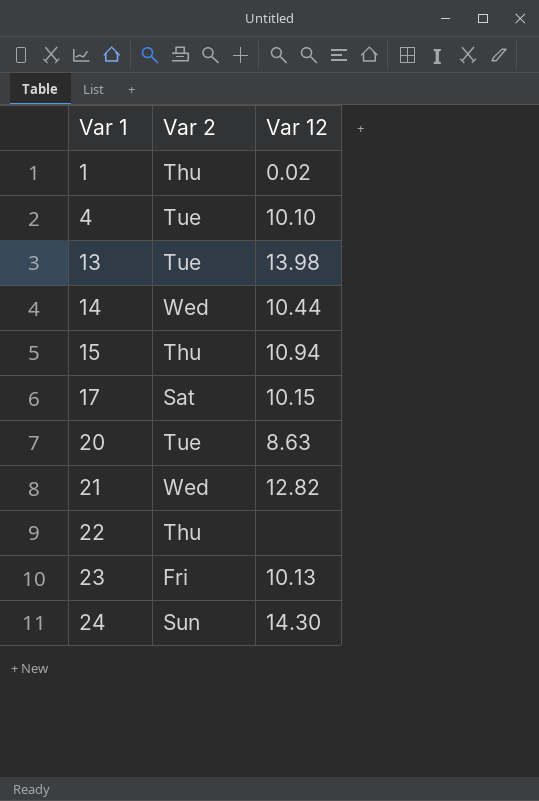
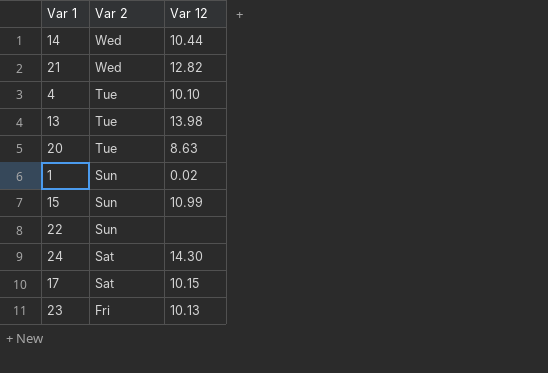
row order: Var 1 ascending -> Var 2 descending
1 | Var 2: Thu -> Sun
15 | Var 2: Thu -> Sun
15 | Var 12: 10.94 -> 10.99
22 | Var 2: Thu -> Sun
24 | Var 2: Sun -> Sat

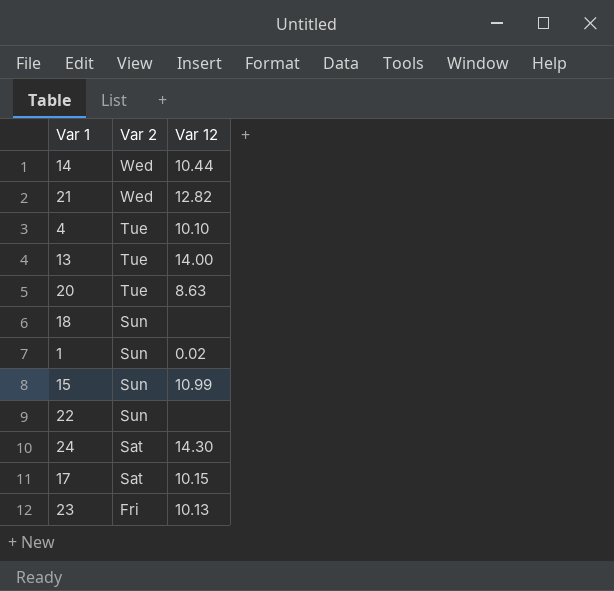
13 | Var 12: 13.98 -> 14.00
row 18: none -> Sun | none

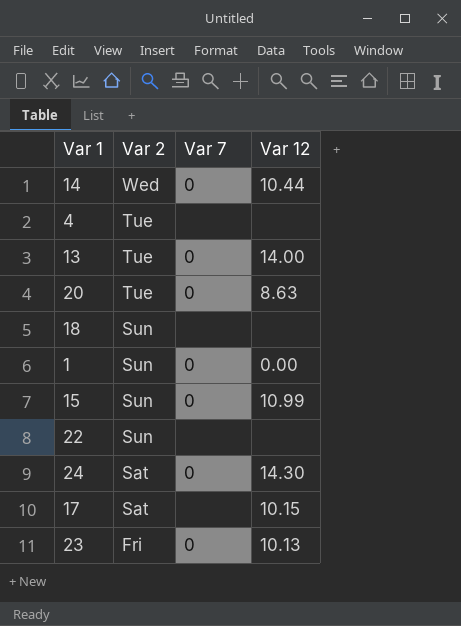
column Var 7 | position: none -> 3
row 21: Wed | 12.82 -> none
4 | Var 12: 10.10 -> none
1 | Var 12: 0.02 -> 0.00

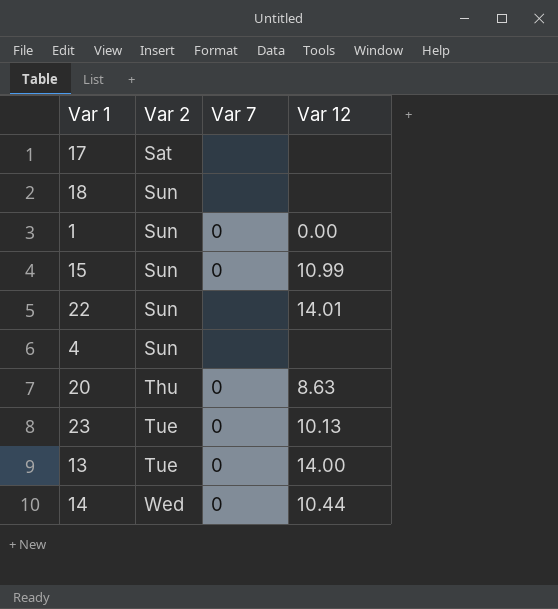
row order: Var 2 descending -> Var 2 ascending
row 24: Sat | 0 | 14.30 -> none
17 | Var 12: 10.15 -> none
22 | Var 12: none -> 14.01
4 | Var 2: Tue -> Sun
20 | Var 2: Tue -> Thu
23 | Var 2: Fri -> Tue

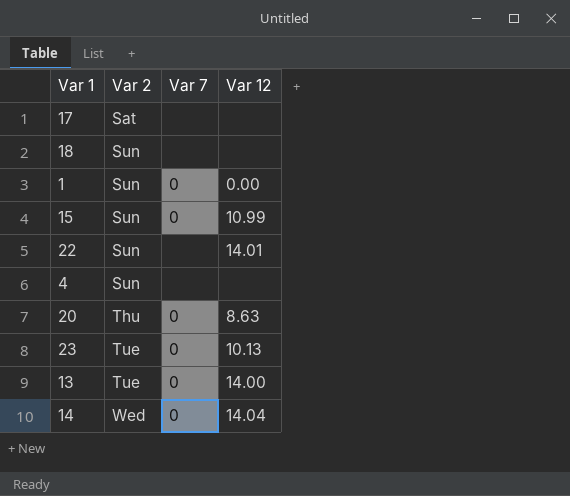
14 | Var 12: 10.44 -> 14.04

